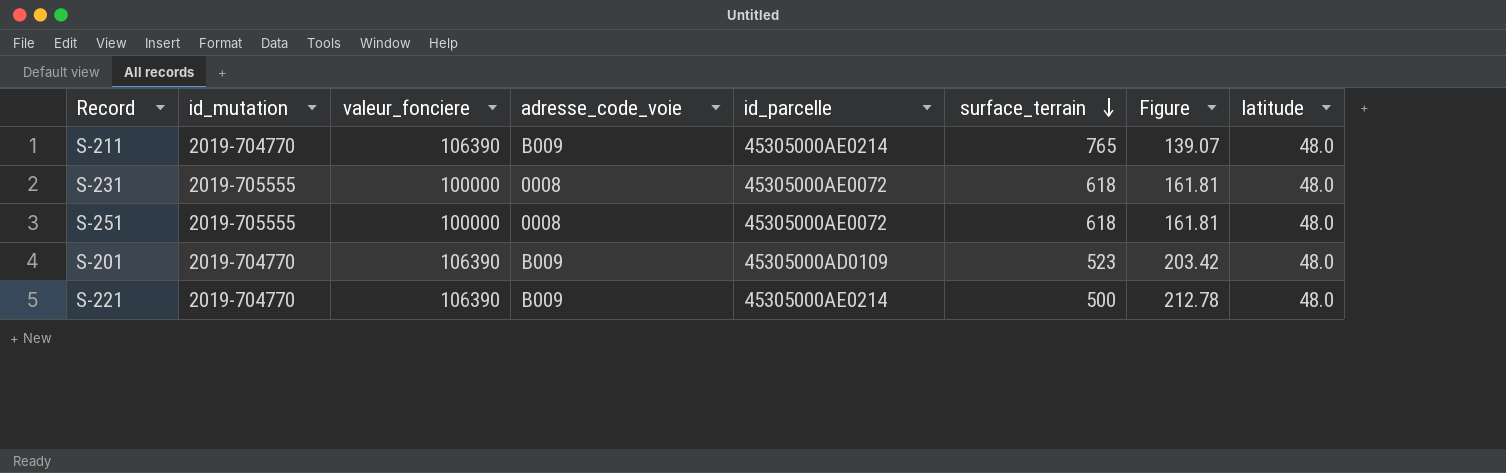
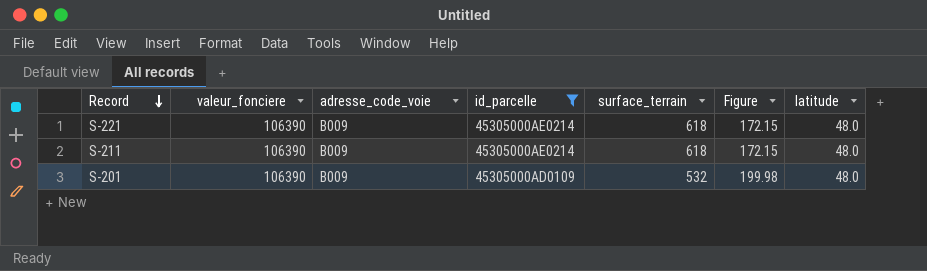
filter: none -> id_parcelle != 45305000AE0072
row order: surface_terrain descending -> Record descending
column id_mutation | position: 2 -> none
S-221 | surface_terrain: 500 -> 618
S-221 | Figure: 212.78 -> 172.15
S-211 | surface_terrain: 765 -> 618
S-211 | Figure: 139.07 -> 172.15
S-201 | surface_terrain: 523 -> 532
S-201 | Figure: 203.42 -> 199.98

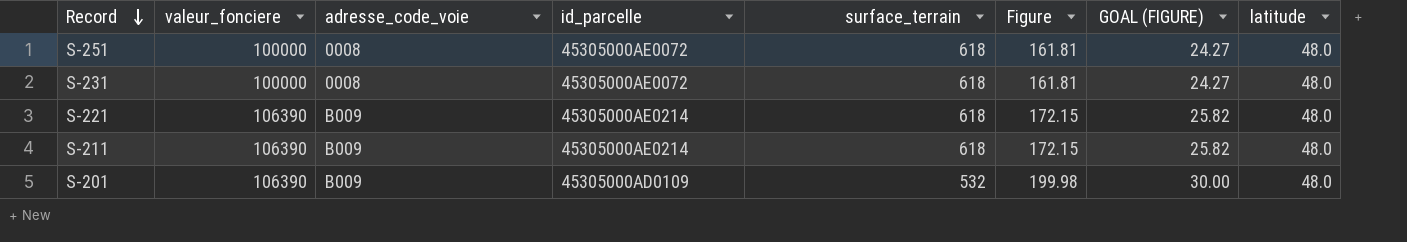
filter: id_parcelle != 45305000AE0072 -> none
column GOAL (FIGURE) | formula: none -> [Figure] * 0.15

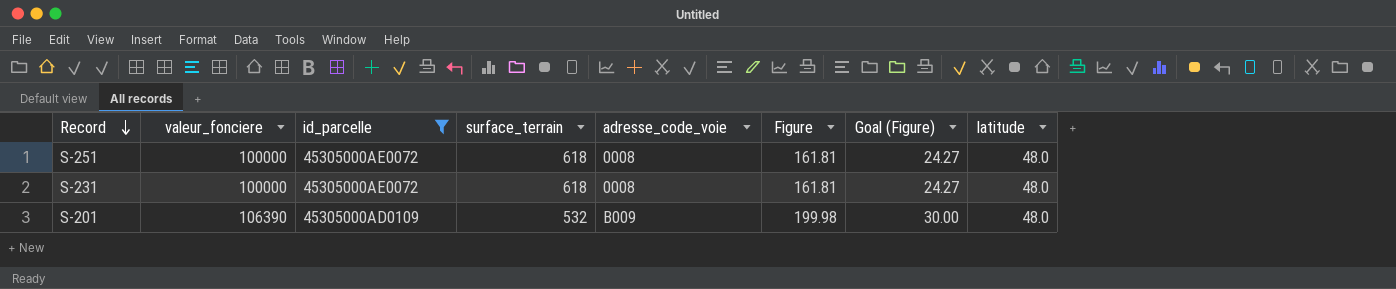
filter: none -> id_parcelle != 45305000AE0214
column adresse_code_voie | position: 3 -> 5
column name: GOAL (FIGURE) -> Goal (Figure)

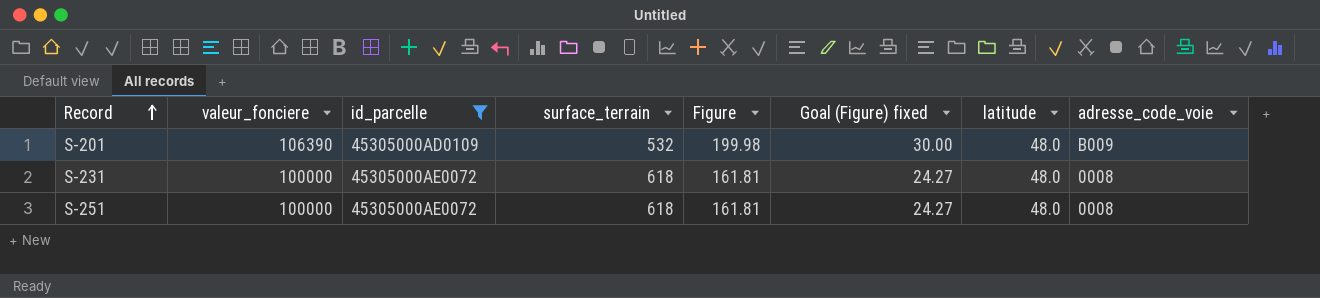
row order: Record descending -> Record ascending
column name: Goal (Figure) -> Goal (Figure) fixed
column adresse_code_voie | position: 5 -> 8

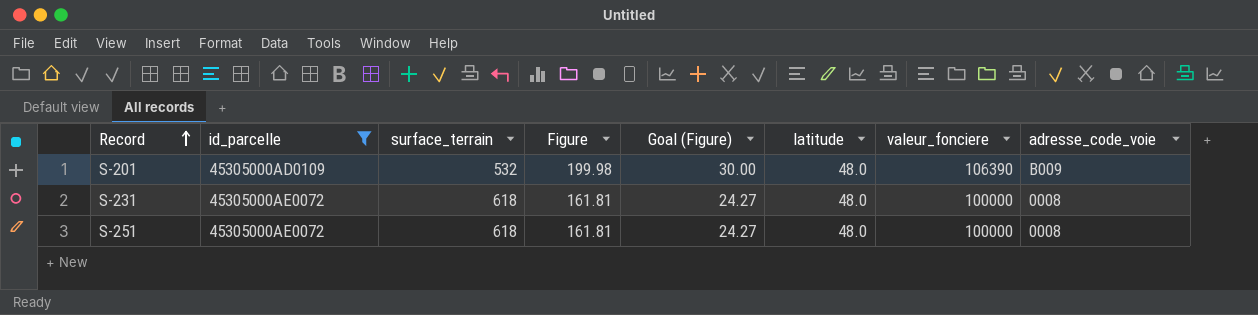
column name: Goal (Figure) fixed -> Goal (Figure)
column valeur_fonciere | position: 2 -> 7

